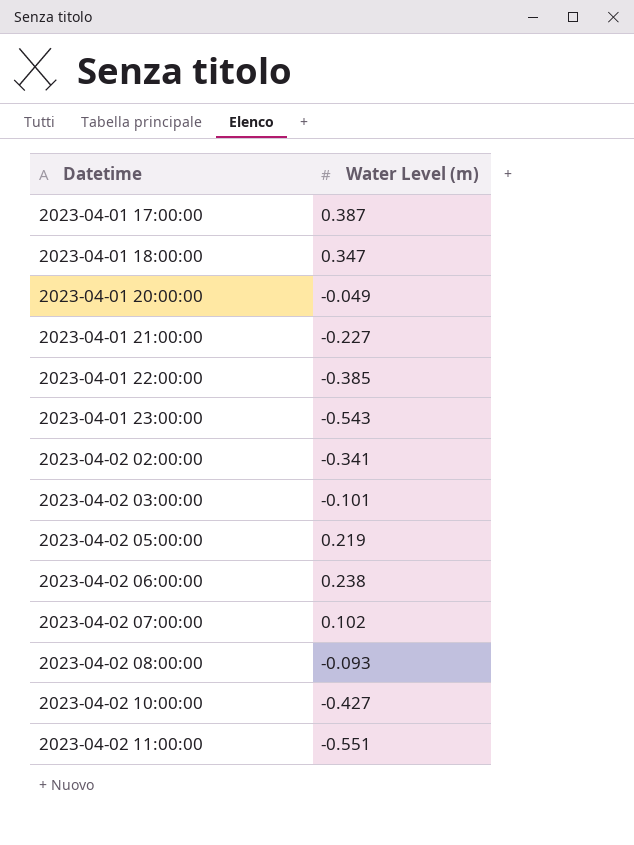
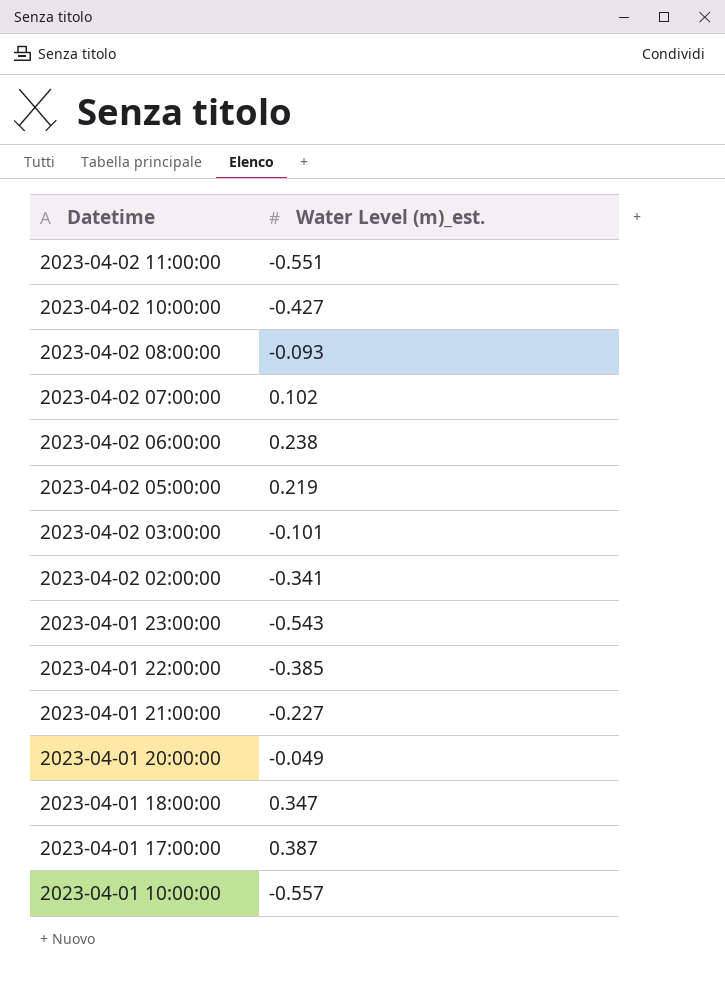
row order: Datetime ascending -> Datetime descending
column name: Water Level (m) -> Water Level (m)_est.
row 2023-04-01 10:00:00: none -> -0.557

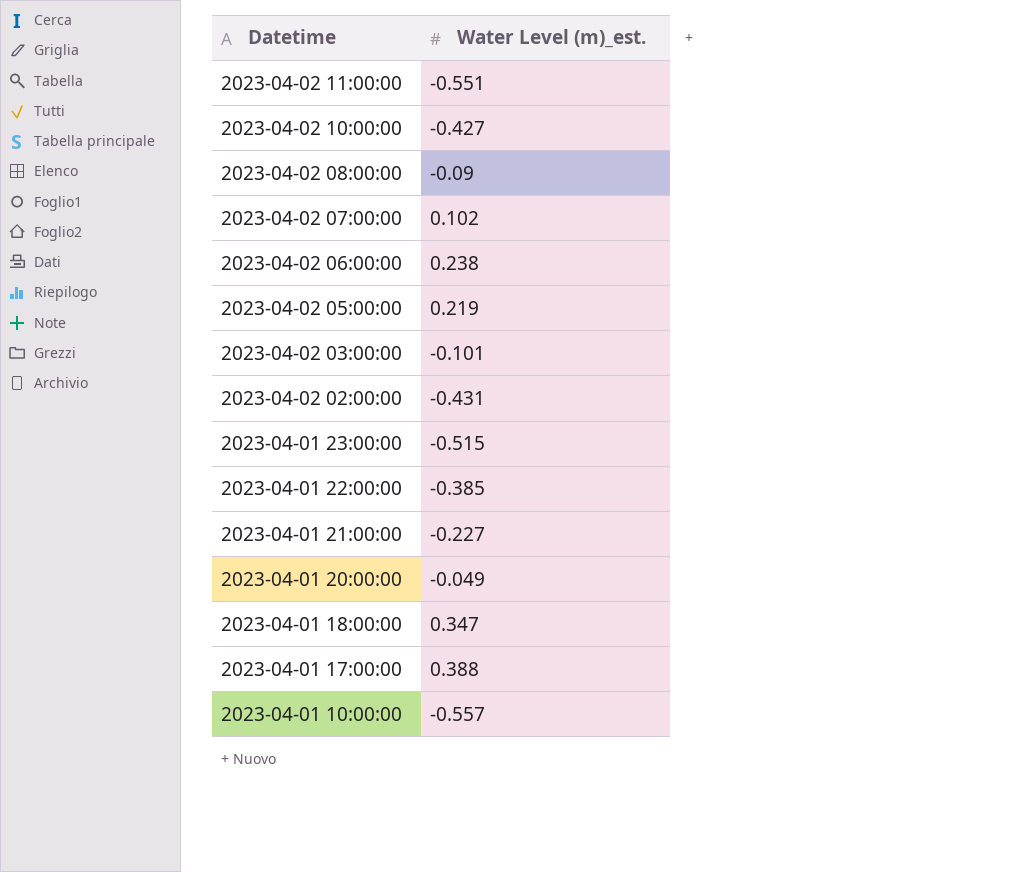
2023-04-02 08:00:00 | Water Level (m)_est.: -0.093 -> -0.09
2023-04-02 02:00:00 | Water Level (m)_est.: -0.341 -> -0.431
2023-04-01 23:00:00 | Water Level (m)_est.: -0.543 -> -0.515
2023-04-01 17:00:00 | Water Level (m)_est.: 0.387 -> 0.388

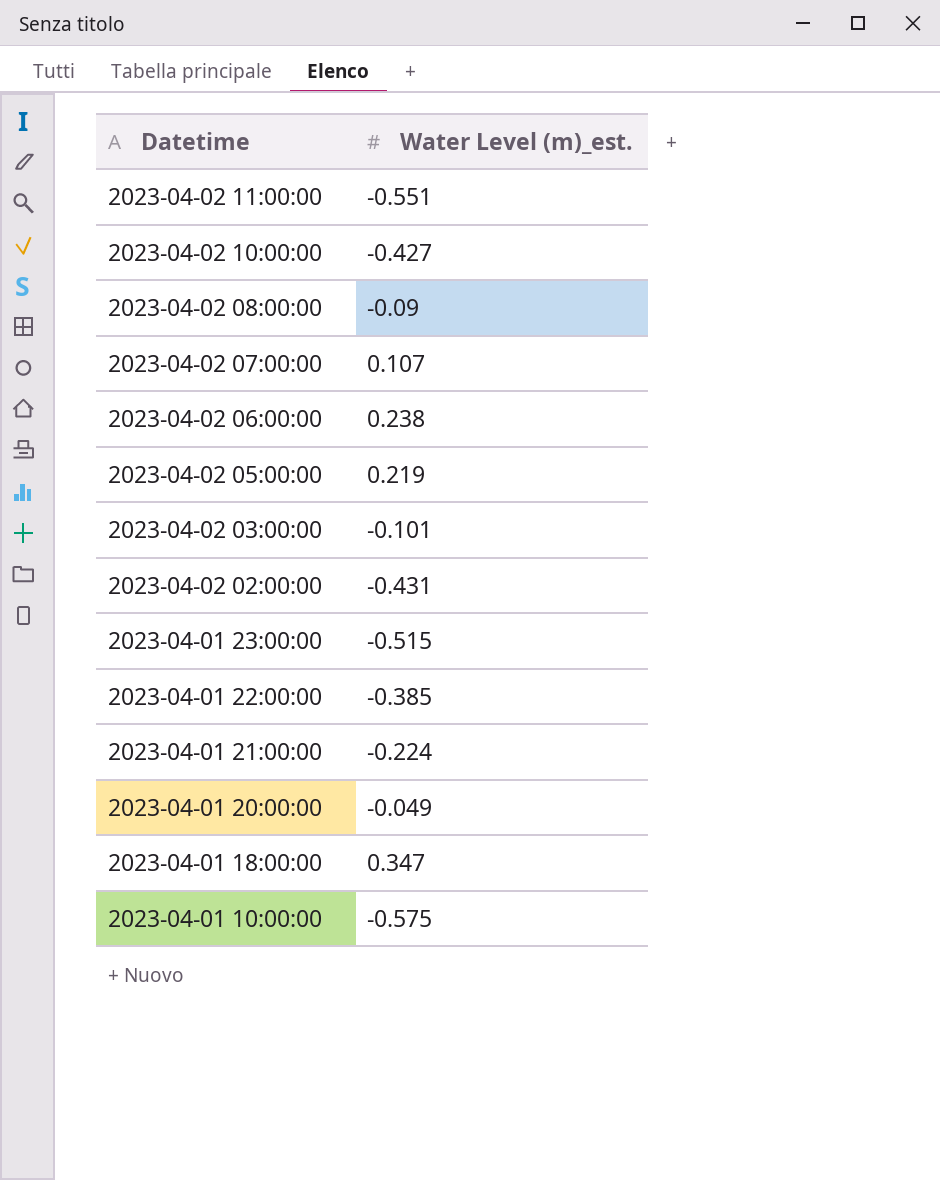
row 2023-04-01 17:00:00: 0.388 -> none
2023-04-02 07:00:00 | Water Level (m)_est.: 0.102 -> 0.107
2023-04-01 21:00:00 | Water Level (m)_est.: -0.227 -> -0.224
2023-04-01 10:00:00 | Water Level (m)_est.: -0.557 -> -0.575

